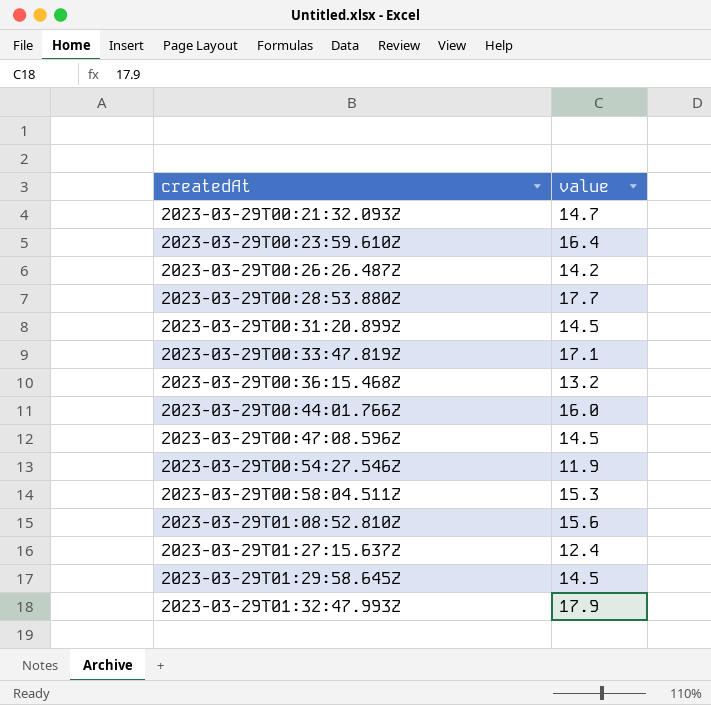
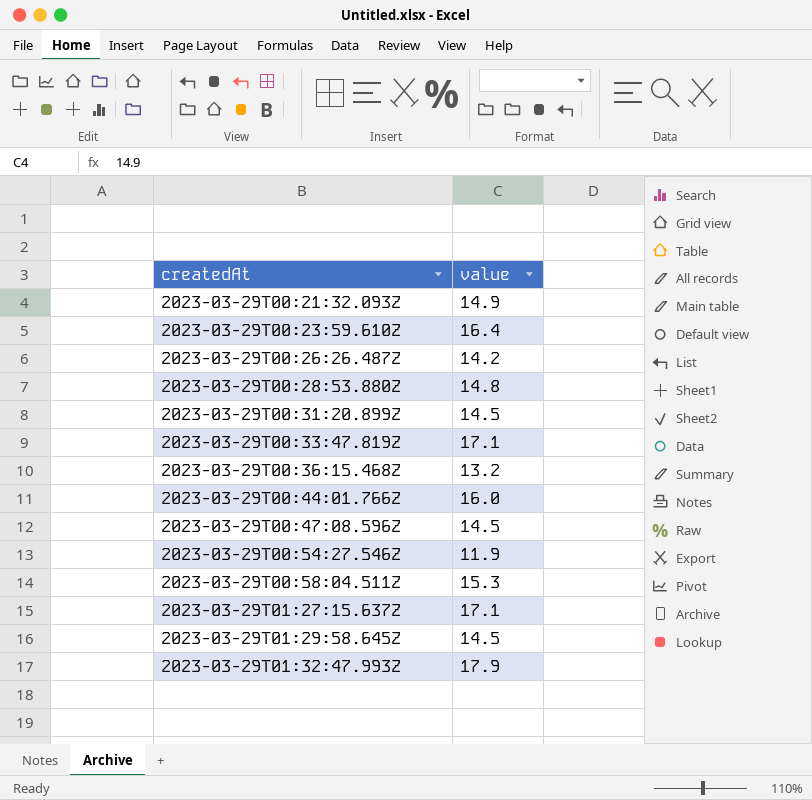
row 2023-03-29T01:08:52.810Z: 15.6 -> none
2023-03-29T00:21:32.093Z | value: 14.7 -> 14.9
2023-03-29T00:28:53.880Z | value: 17.7 -> 14.8
2023-03-29T01:27:15.637Z | value: 12.4 -> 17.1

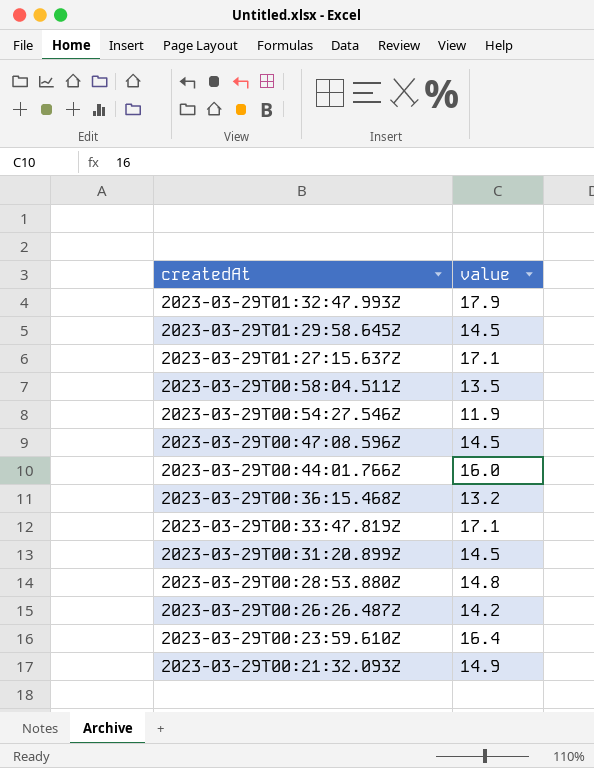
row order: createdAt ascending -> createdAt descending
2023-03-29T00:58:04.511Z | value: 15.3 -> 13.5

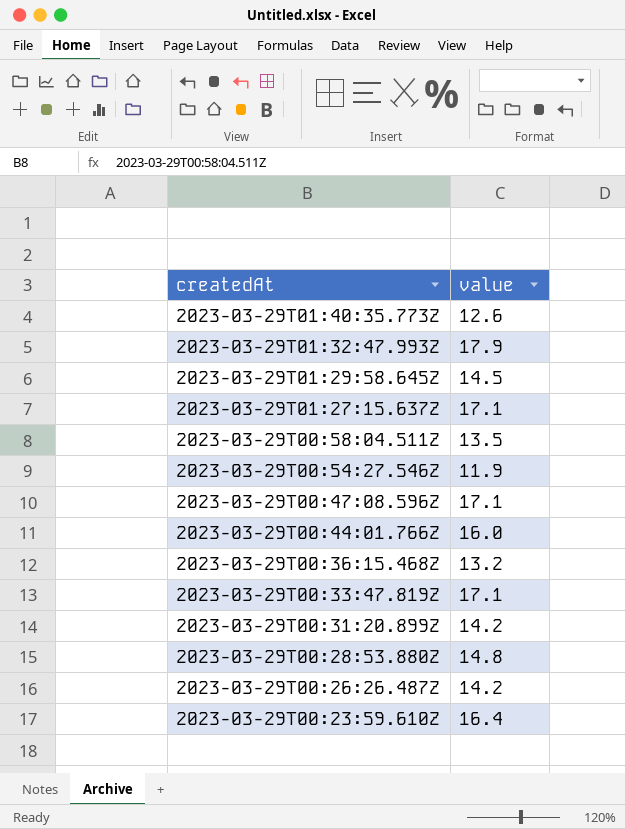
row 2023-03-29T00:21:32.093Z: 14.9 -> none
row 2023-03-29T01:40:35.773Z: none -> 12.6
2023-03-29T00:47:08.596Z | value: 14.5 -> 17.1
2023-03-29T00:31:20.899Z | value: 14.5 -> 14.2

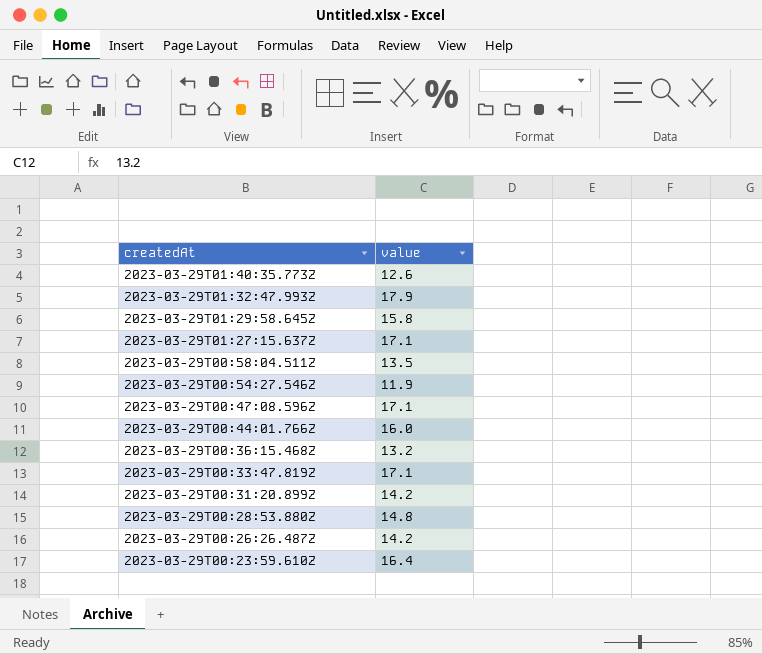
2023-03-29T01:29:58.645Z | value: 14.5 -> 15.8

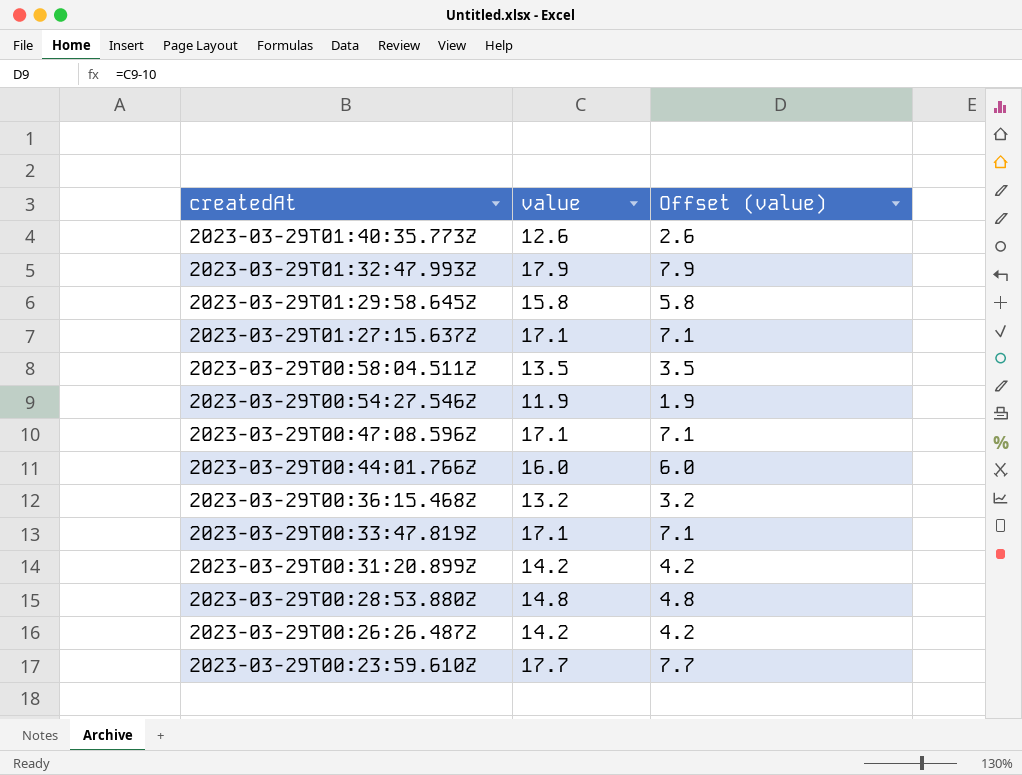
column Offset (value) | formula: none -> [value] - 10
2023-03-29T00:23:59.610Z | value: 16.4 -> 17.7

